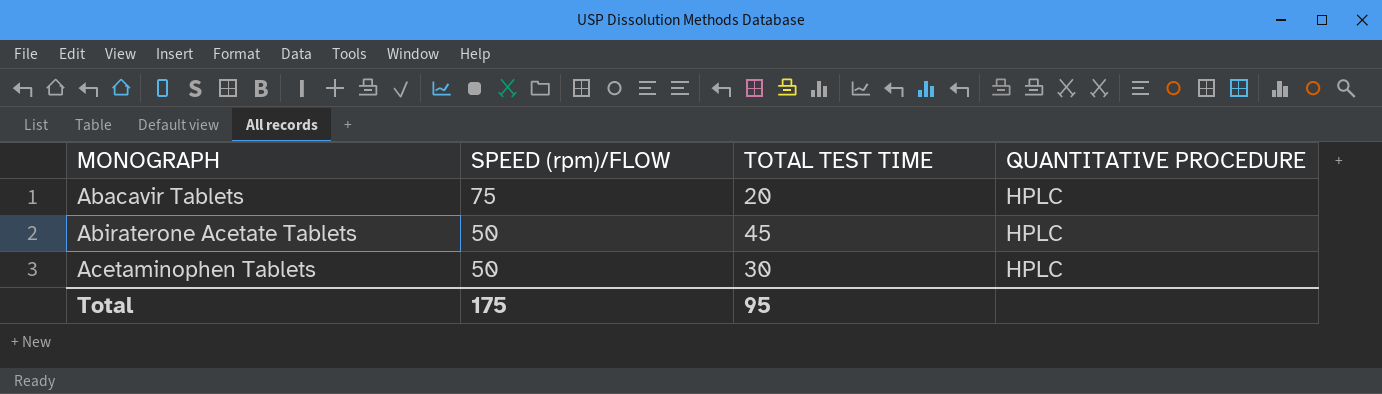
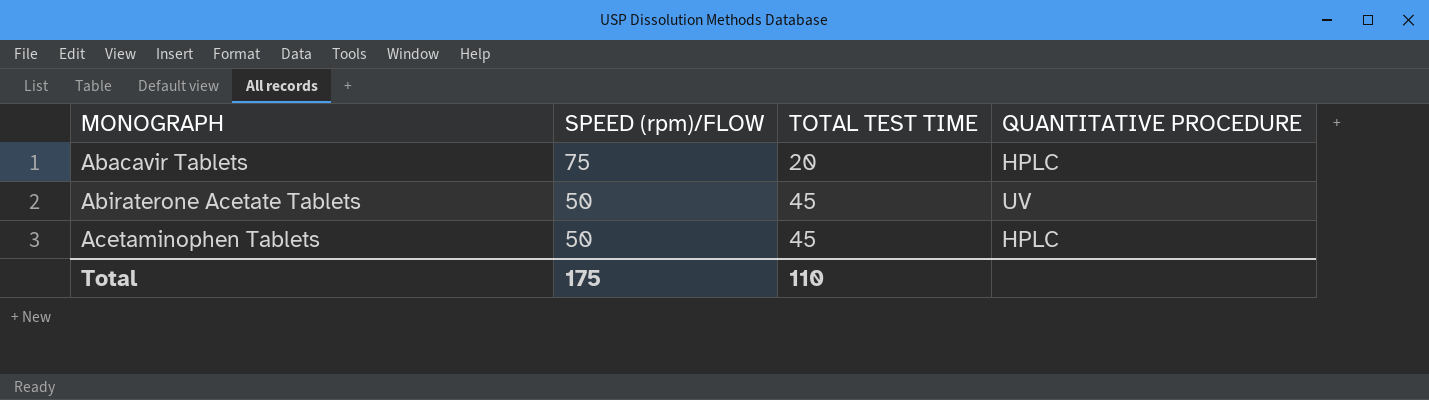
Abiraterone Acetate Tablets | QUANTITATIVE PROCEDURE: HPLC -> UV
Acetaminophen Tablets | TOTAL TEST TIME: 30 -> 45
Total | TOTAL TEST TIME: 95 -> 110

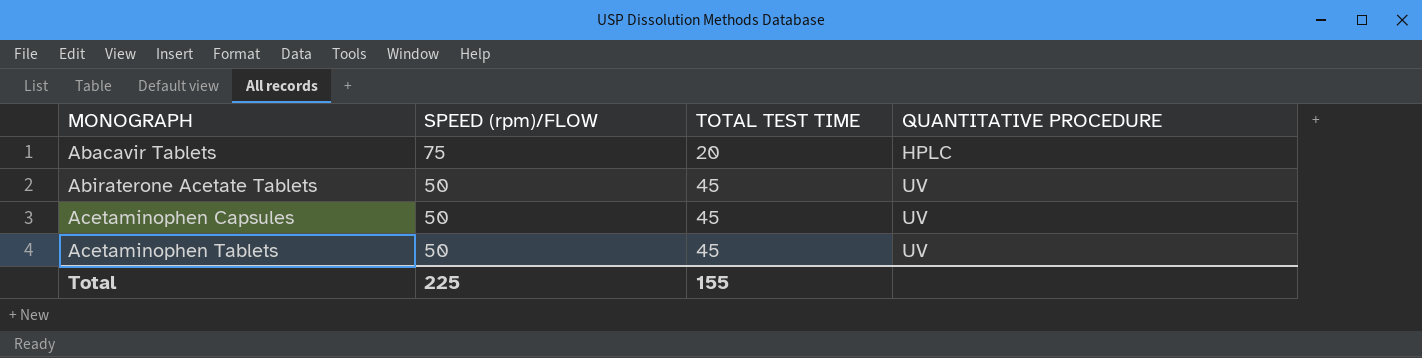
row Acetaminophen Capsules: none -> 50 | 45 | UV
Acetaminophen Tablets | QUANTITATIVE PROCEDURE: HPLC -> UV
Total | SPEED (rpm)/FLOW: 175 -> 225
Total | TOTAL TEST TIME: 110 -> 155

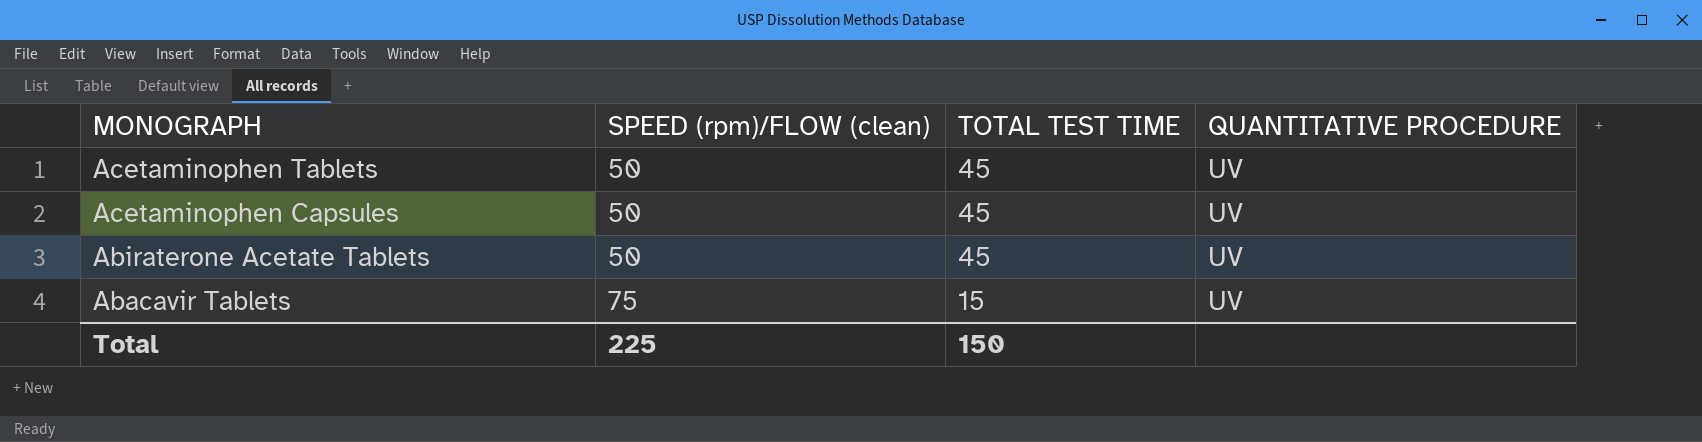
row order: MONOGRAPH ascending -> MONOGRAPH descending
column name: SPEED (rpm)/FLOW -> SPEED (rpm)/FLOW (clean)
Abacavir Tablets | TOTAL TEST TIME: 20 -> 15
Abacavir Tablets | QUANTITATIVE PROCEDURE: HPLC -> UV
Total | TOTAL TEST TIME: 155 -> 150

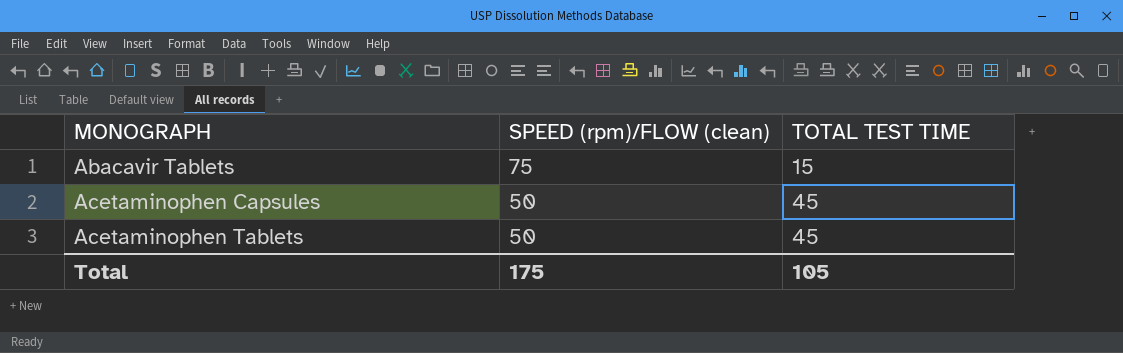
row order: MONOGRAPH descending -> MONOGRAPH ascending
column QUANTITATIVE PROCEDURE | position: 4 -> none
row Abiraterone Acetate Tablets: 50 | 45 | UV -> none
Total | SPEED (rpm)/FLOW (clean): 225 -> 175
Total | TOTAL TEST TIME: 150 -> 105

